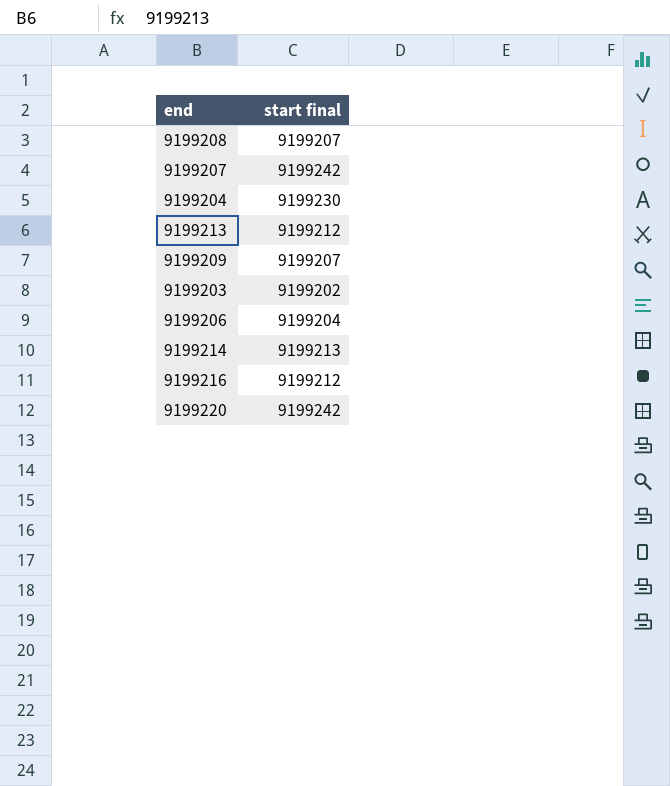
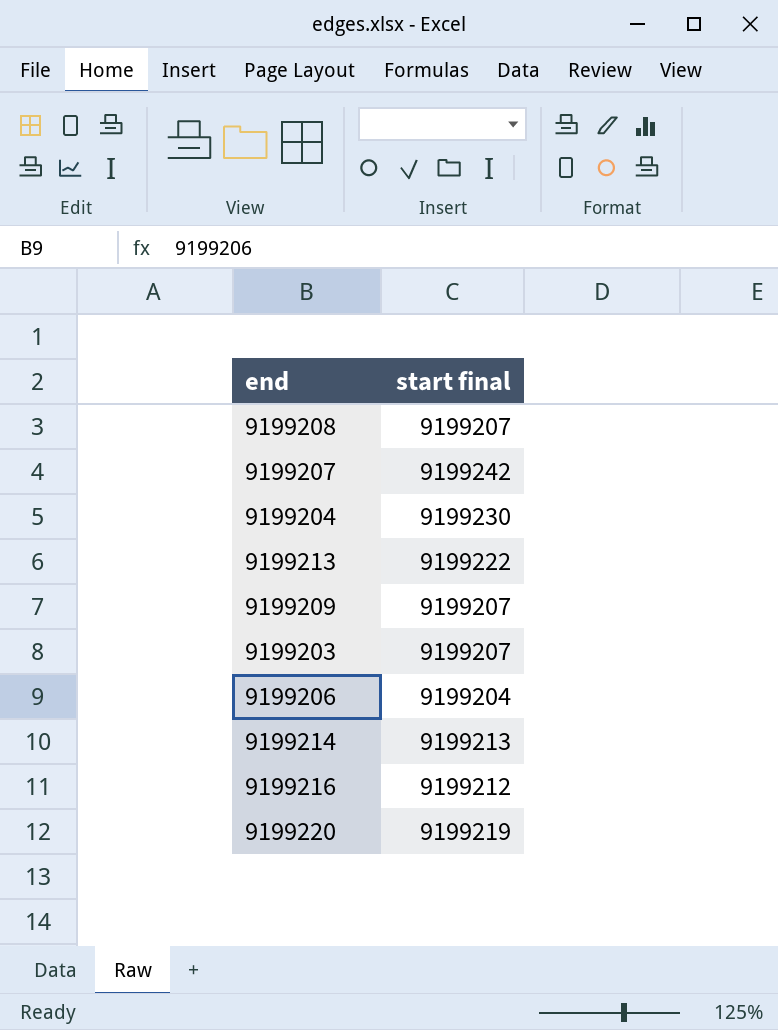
9199213 | start final: 9199212 -> 9199222
9199203 | start final: 9199202 -> 9199207
9199220 | start final: 9199242 -> 9199219

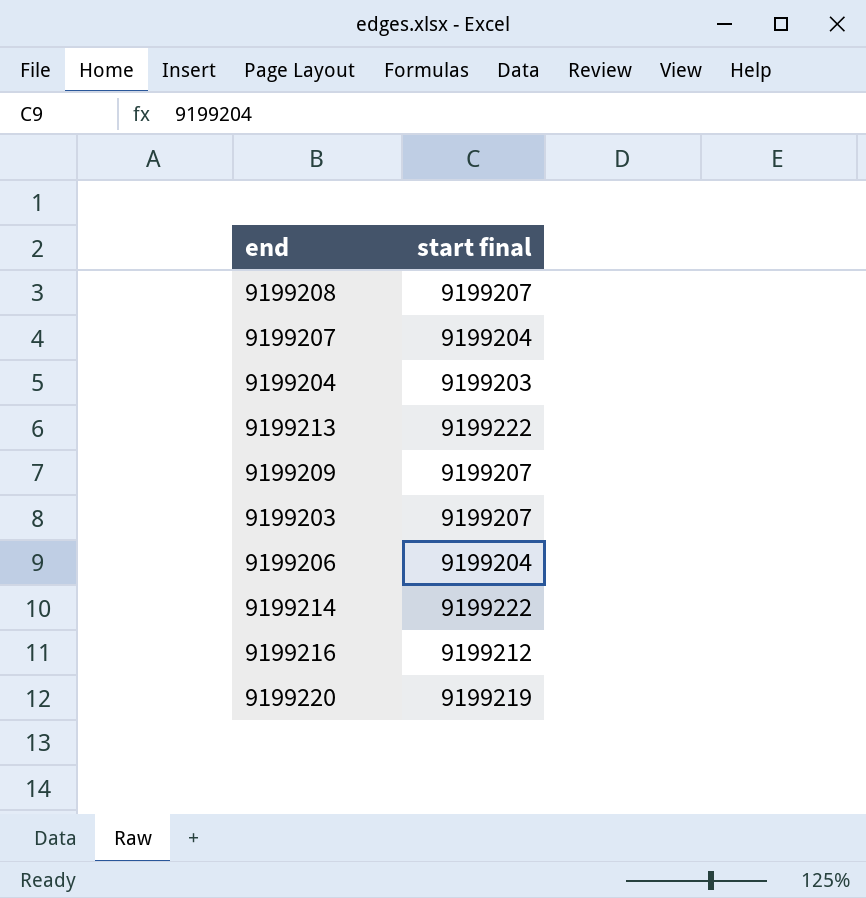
9199207 | start final: 9199242 -> 9199204
9199204 | start final: 9199230 -> 9199203
9199214 | start final: 9199213 -> 9199222

